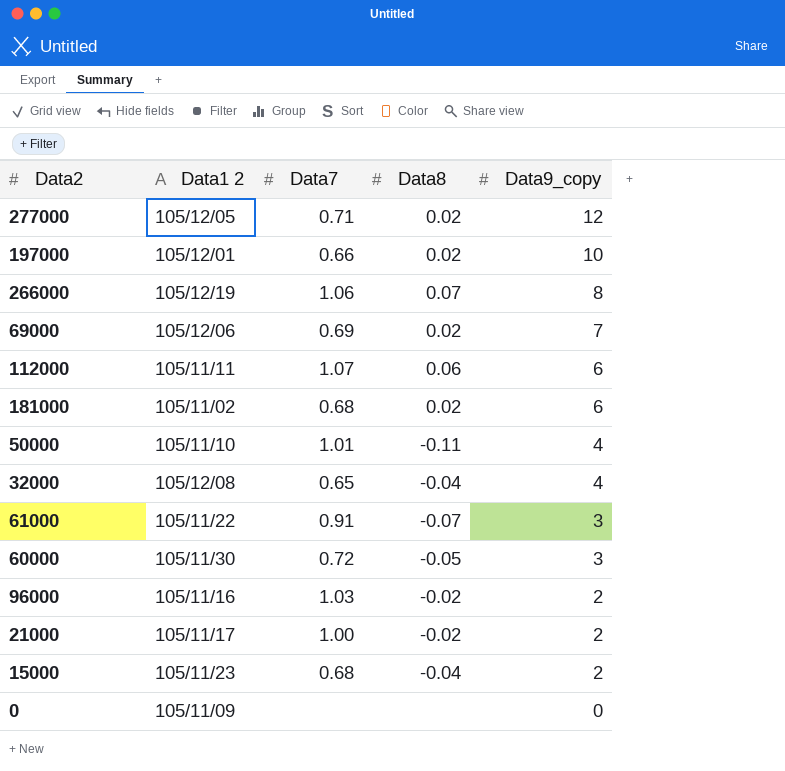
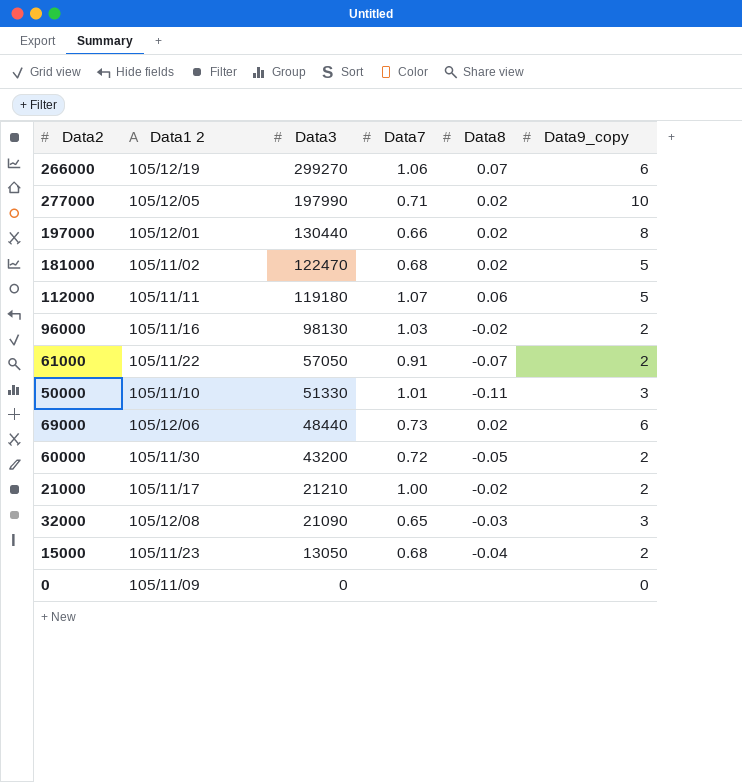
row order: Data9_copy descending -> Data3 descending
column Data3 | position: none -> 3
266000 | Data9_copy: 8 -> 6
277000 | Data9_copy: 12 -> 10
197000 | Data9_copy: 10 -> 8
181000 | Data9_copy: 6 -> 5
112000 | Data9_copy: 6 -> 5
61000 | Data9_copy: 3 -> 2
50000 | Data9_copy: 4 -> 3
69000 | Data7: 0.69 -> 0.73
69000 | Data9_copy: 7 -> 6
60000 | Data9_copy: 3 -> 2
32000 | Data8: -0.04 -> -0.03
32000 | Data9_copy: 4 -> 3

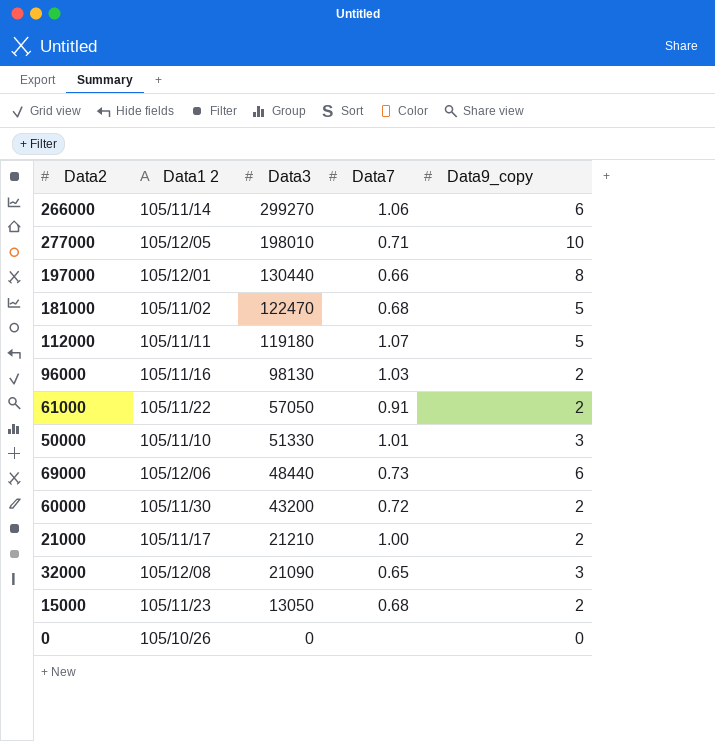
column Data8 | position: 5 -> none
266000 | Data1 2: 105/12/19 -> 105/11/14
277000 | Data3: 197990 -> 198010
0 | Data1 2: 105/11/09 -> 105/10/26

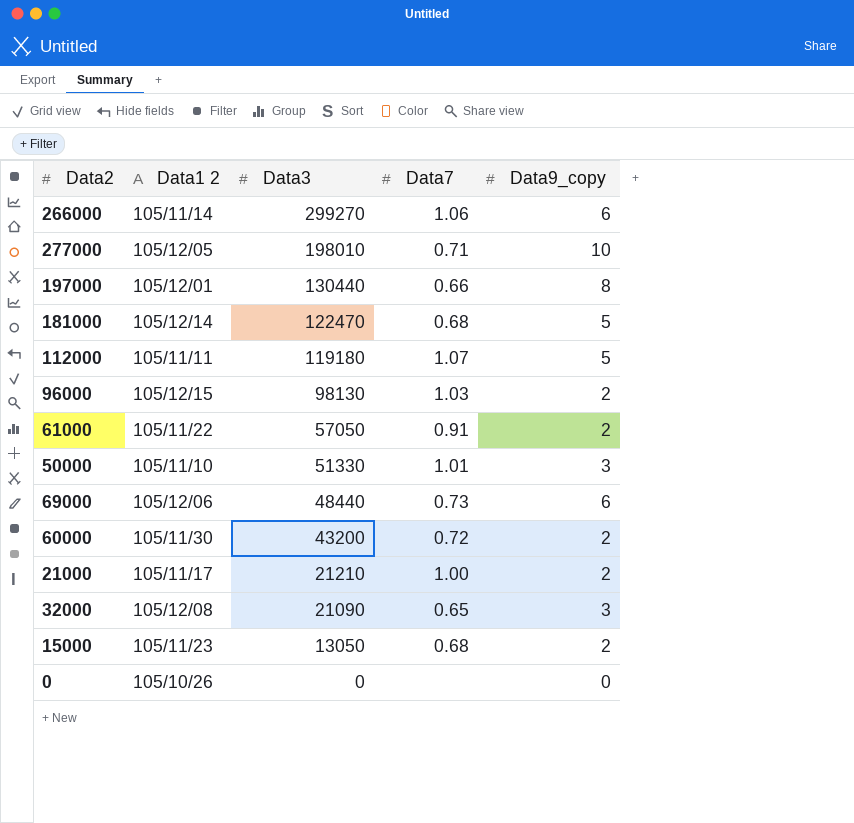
181000 | Data1 2: 105/11/02 -> 105/12/14
96000 | Data1 2: 105/11/16 -> 105/12/15

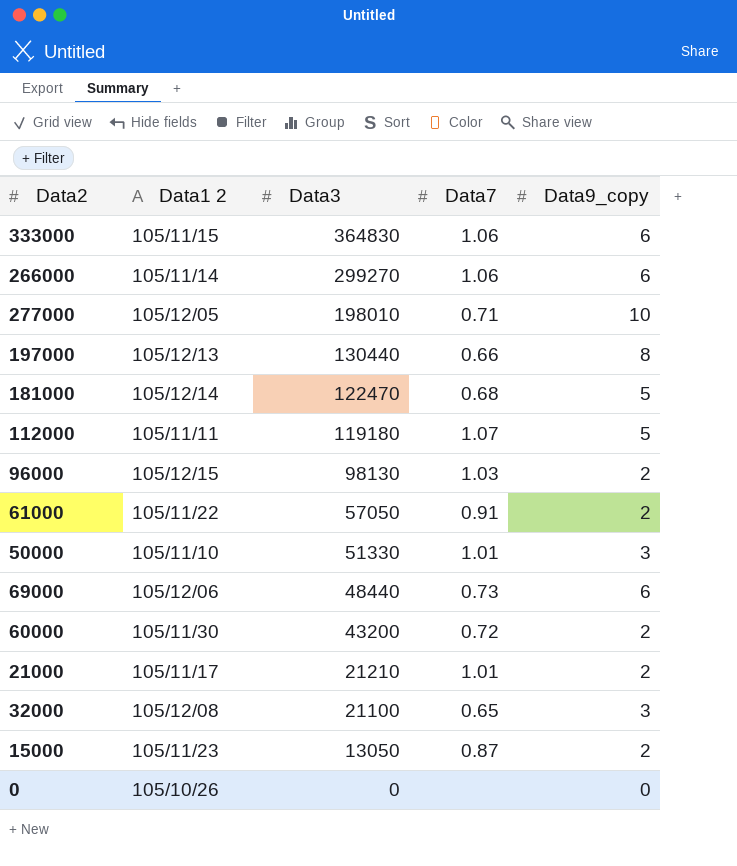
row 333000: none -> 105/11/15 | 364830 | 1.06 | 6
197000 | Data1 2: 105/12/01 -> 105/12/13
21000 | Data7: 1.00 -> 1.01
32000 | Data3: 21090 -> 21100
15000 | Data7: 0.68 -> 0.87

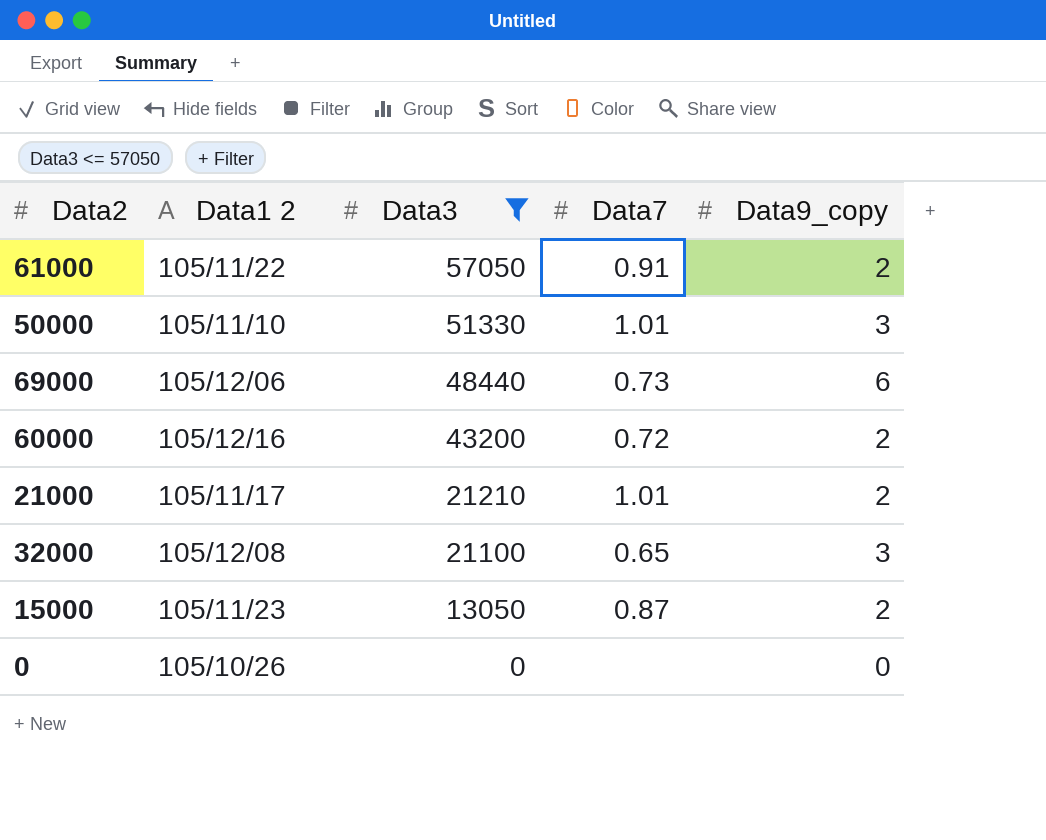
filter: none -> Data3 <= 57050
60000 | Data1 2: 105/11/30 -> 105/12/16

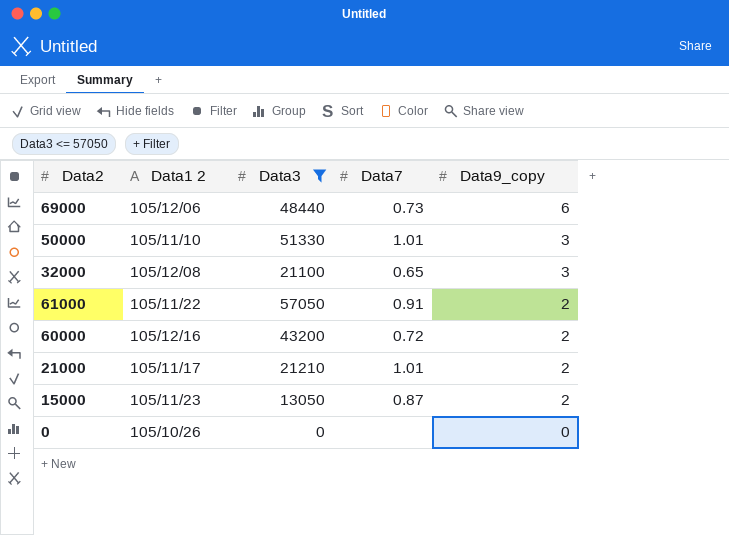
row order: Data3 descending -> Data9_copy descending

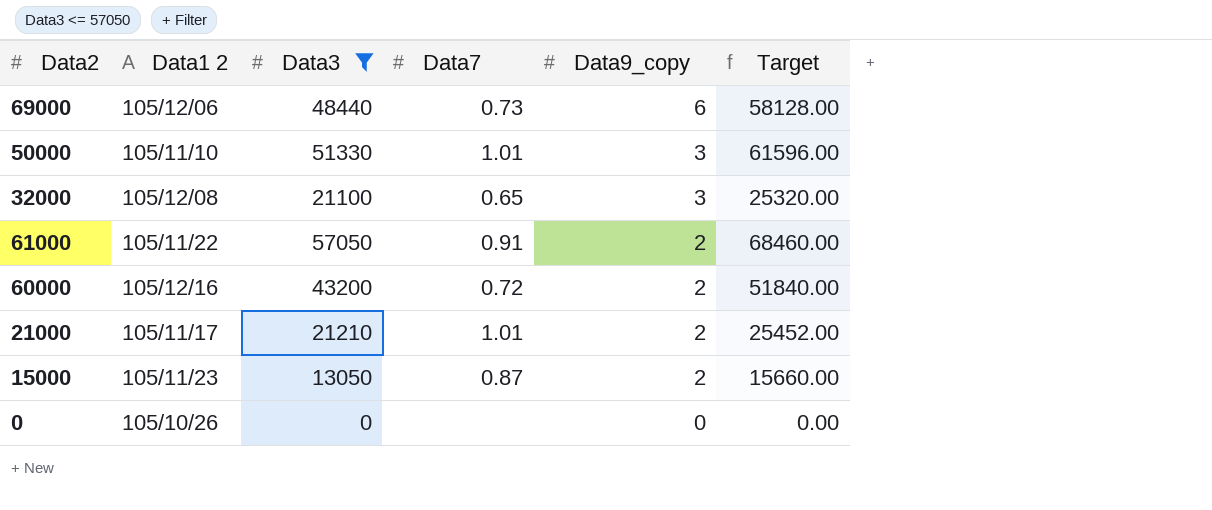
column Target | formula: none -> [Data3] * 1.2

